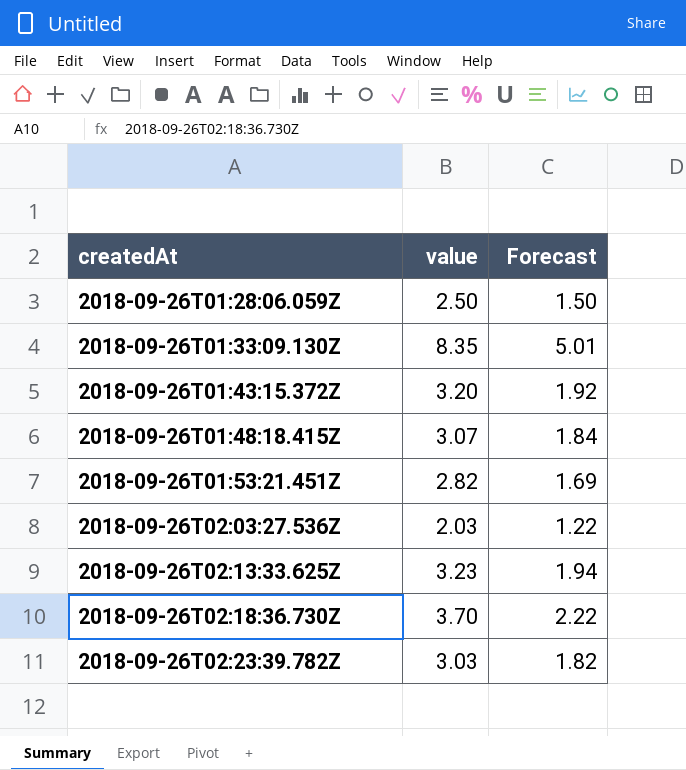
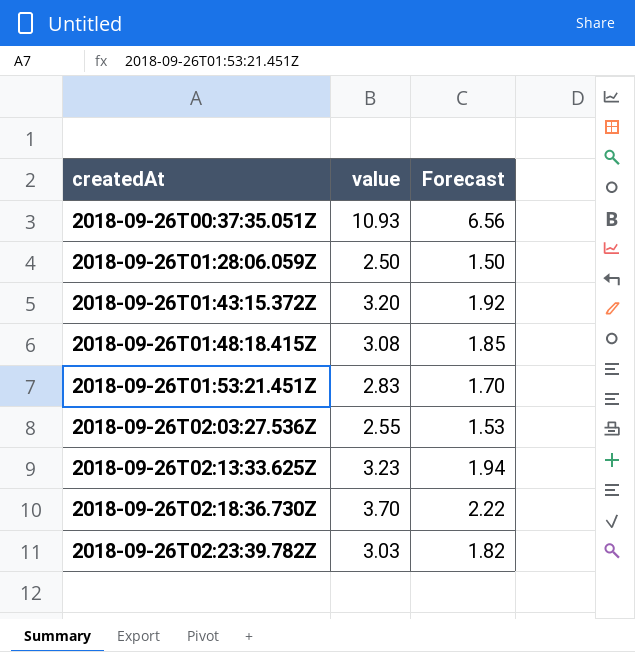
row 2018-09-26T01:33:09.130Z: 8.35 | 5.01 -> none
row 2018-09-26T00:37:35.051Z: none -> 10.93 | 6.56
2018-09-26T01:48:18.415Z | value: 3.07 -> 3.08
2018-09-26T01:48:18.415Z | Forecast: 1.84 -> 1.85
2018-09-26T01:53:21.451Z | value: 2.82 -> 2.83
2018-09-26T01:53:21.451Z | Forecast: 1.69 -> 1.70
2018-09-26T02:03:27.536Z | value: 2.03 -> 2.55
2018-09-26T02:03:27.536Z | Forecast: 1.22 -> 1.53

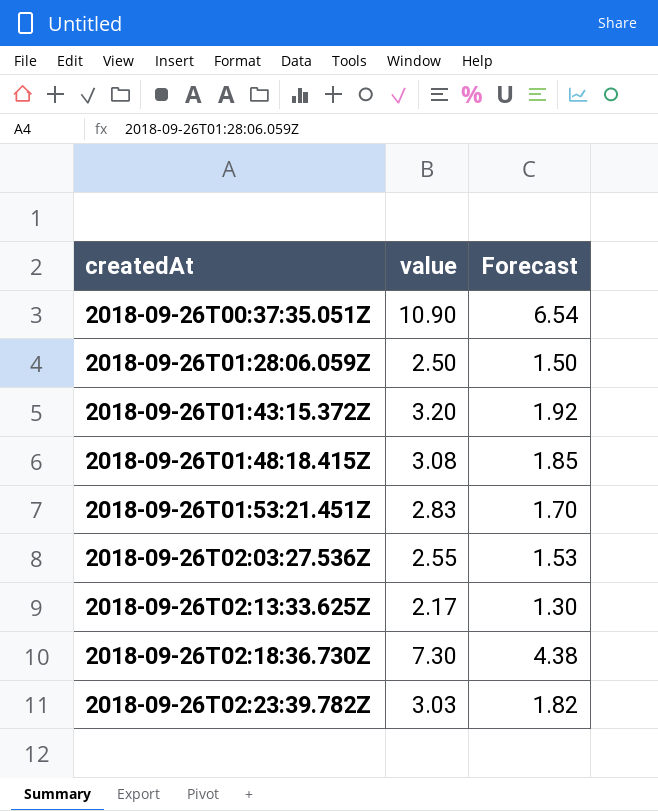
2018-09-26T00:37:35.051Z | value: 10.93 -> 10.90
2018-09-26T00:37:35.051Z | Forecast: 6.56 -> 6.54
2018-09-26T02:13:33.625Z | value: 3.23 -> 2.17
2018-09-26T02:13:33.625Z | Forecast: 1.94 -> 1.30
2018-09-26T02:18:36.730Z | value: 3.70 -> 7.30
2018-09-26T02:18:36.730Z | Forecast: 2.22 -> 4.38

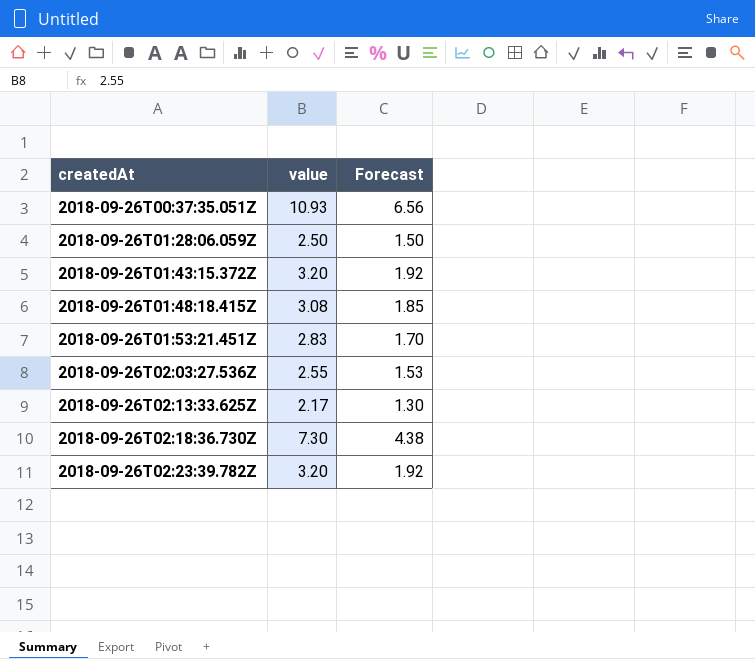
2018-09-26T00:37:35.051Z | value: 10.90 -> 10.93
2018-09-26T00:37:35.051Z | Forecast: 6.54 -> 6.56
2018-09-26T02:23:39.782Z | value: 3.03 -> 3.20
2018-09-26T02:23:39.782Z | Forecast: 1.82 -> 1.92

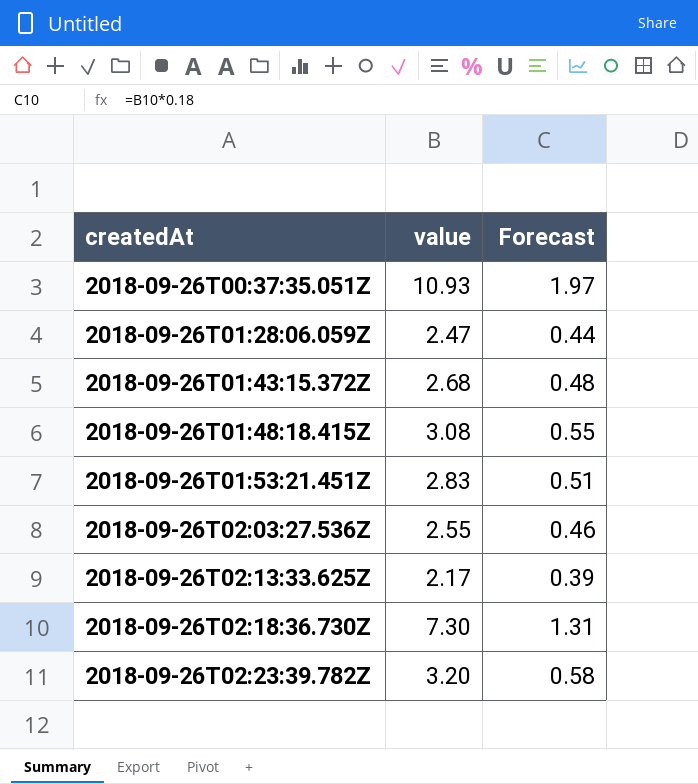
column Forecast | formula: [value] * 0.6 -> [value] * 0.18
2018-09-26T01:28:06.059Z | value: 2.50 -> 2.47
2018-09-26T01:43:15.372Z | value: 3.20 -> 2.68

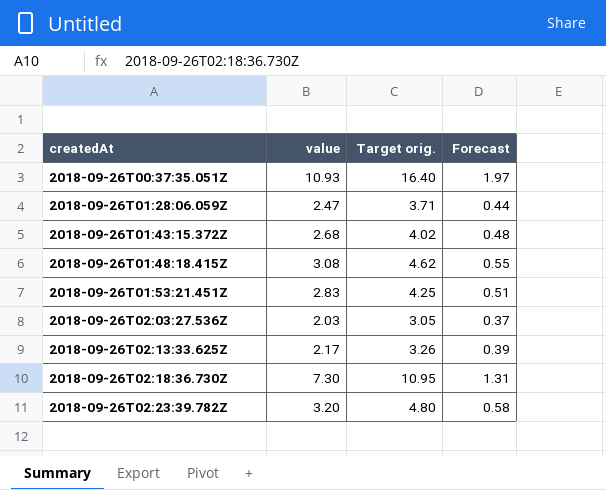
column Target orig. | formula: none -> [value] * 1.5
2018-09-26T02:03:27.536Z | value: 2.55 -> 2.03
2018-09-26T02:03:27.536Z | Forecast: 0.46 -> 0.37

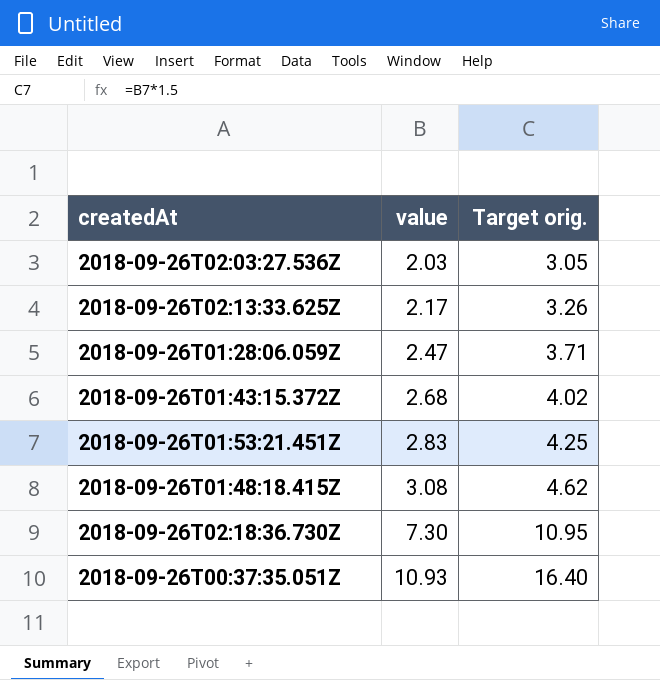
row order: createdAt ascending -> value ascending
column Forecast | formula: [value] * 0.18 -> none
row 2018-09-26T02:23:39.782Z: 3.20 | 4.80 | 0.58 -> none

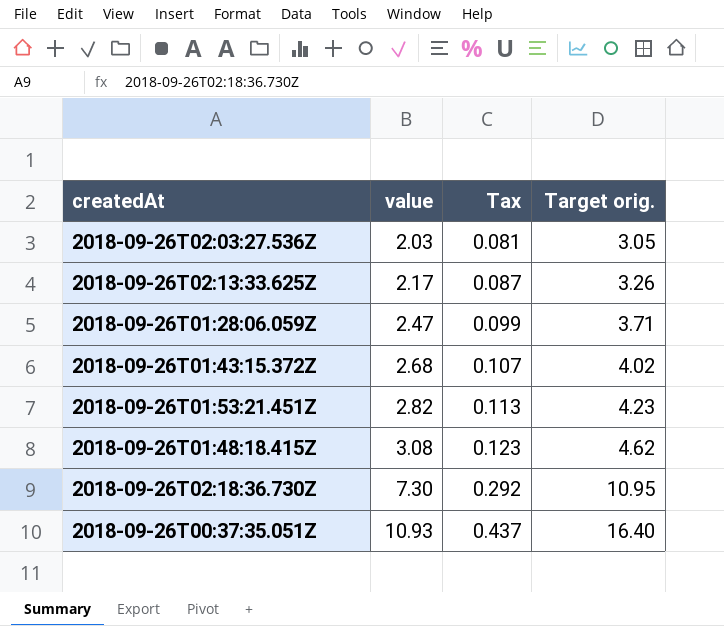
column Tax | formula: none -> [value] * 0.04
2018-09-26T01:53:21.451Z | value: 2.83 -> 2.82
2018-09-26T01:53:21.451Z | Target orig.: 4.25 -> 4.23

